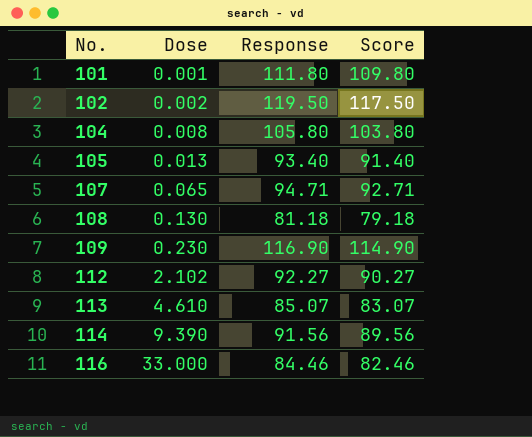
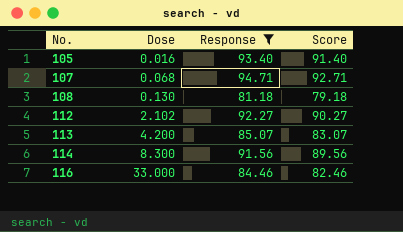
filter: none -> Response <= 94.71
105 | Dose: 0.013 -> 0.016
107 | Dose: 0.065 -> 0.068
113 | Dose: 4.610 -> 4.200
114 | Dose: 9.390 -> 8.300

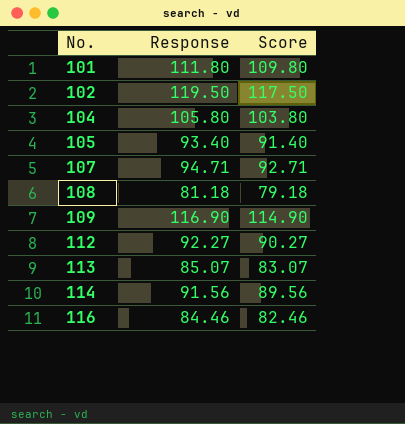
filter: Response <= 94.71 -> none
column Dose | position: 2 -> none

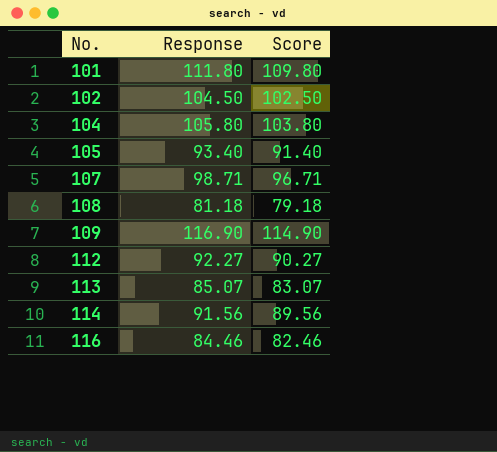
102 | Response: 119.50 -> 104.50
102 | Score: 117.50 -> 102.50
107 | Response: 94.71 -> 98.71
107 | Score: 92.71 -> 96.71

